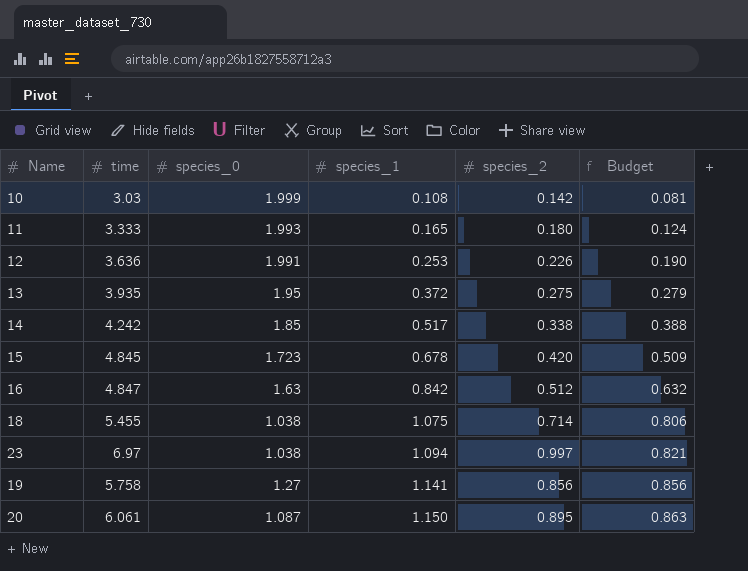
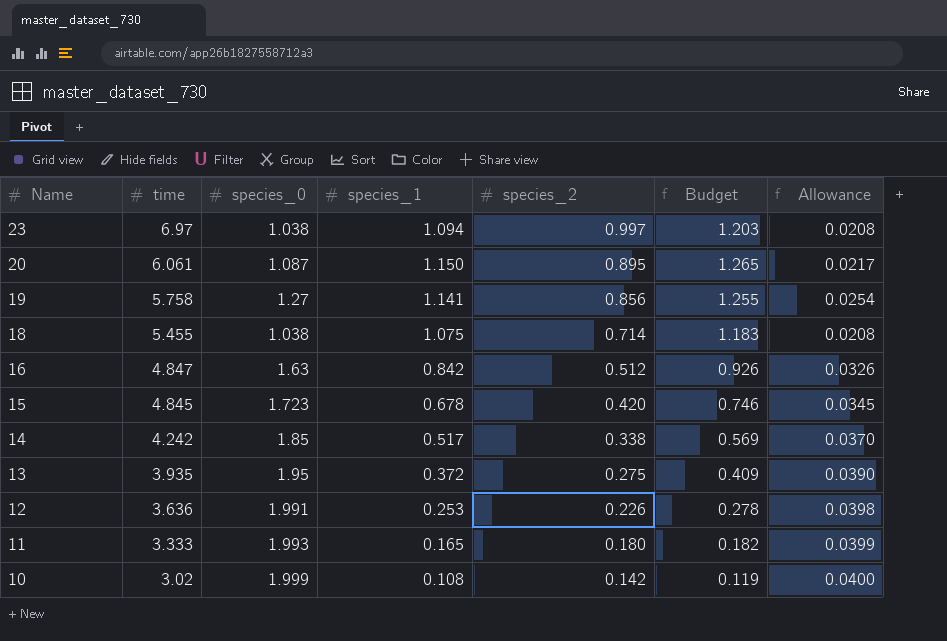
row order: species_1 ascending -> Name descending
column Budget | formula: [species_1] * 0.75 -> [species_1] * 1.1
column Allowance | formula: none -> [species_0] * 0.02
10 | time: 3.03 -> 3.02

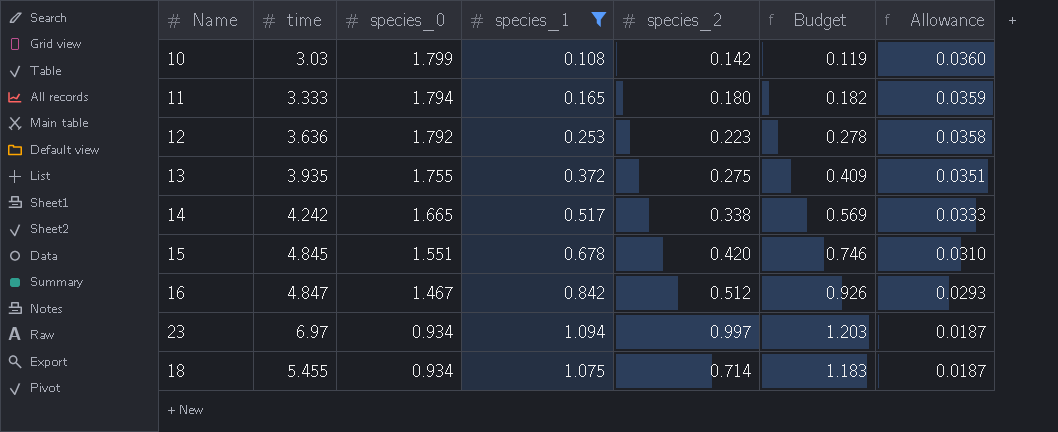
filter: none -> species_1 <= 1.094
row order: Name descending -> species_0 descending
10 | time: 3.02 -> 3.03
10 | species_0: 1.999 -> 1.799
10 | Allowance: 0.0400 -> 0.0360
11 | species_0: 1.993 -> 1.794
11 | Allowance: 0.0399 -> 0.0359
12 | species_0: 1.991 -> 1.792
12 | species_2: 0.226 -> 0.223
12 | Allowance: 0.0398 -> 0.0358
13 | species_0: 1.95 -> 1.755
13 | Allowance: 0.0390 -> 0.0351
14 | species_0: 1.85 -> 1.665
14 | Allowance: 0.0370 -> 0.0333
15 | species_0: 1.723 -> 1.551
15 | Allowance: 0.0345 -> 0.0310
16 | species_0: 1.63 -> 1.467
16 | Allowance: 0.0326 -> 0.0293
23 | species_0: 1.038 -> 0.934
23 | Allowance: 0.0208 -> 0.0187
18 | species_0: 1.038 -> 0.934
18 | Allowance: 0.0208 -> 0.0187

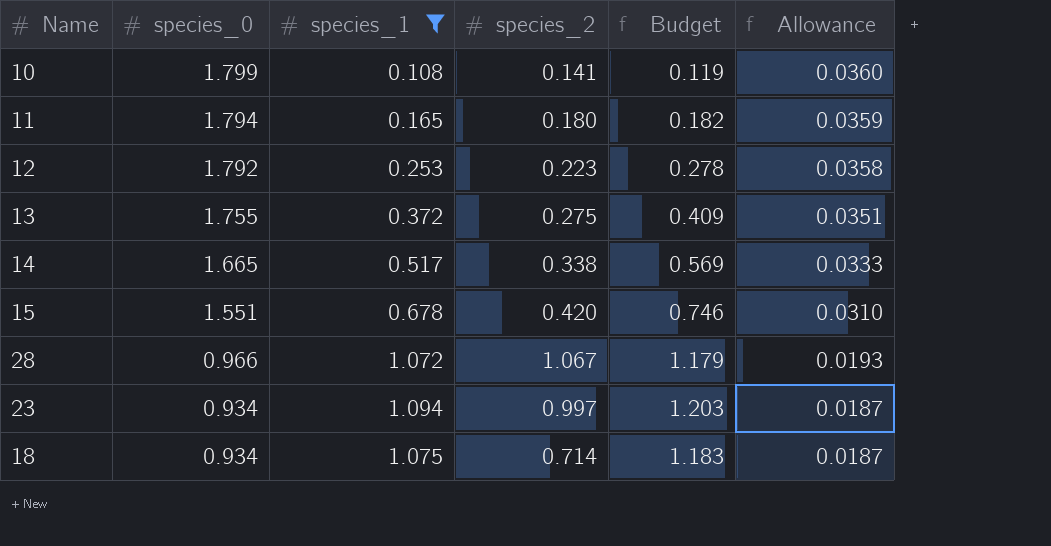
column time | position: 2 -> none
row 16: 4.847 | 1.467 | 0.842 | 0.512 | 0.926 | 0.0293 -> none
10 | species_2: 0.142 -> 0.141
row 28: none -> 0.966 | 1.072 | 1.067 | 1.179 | 0.0193

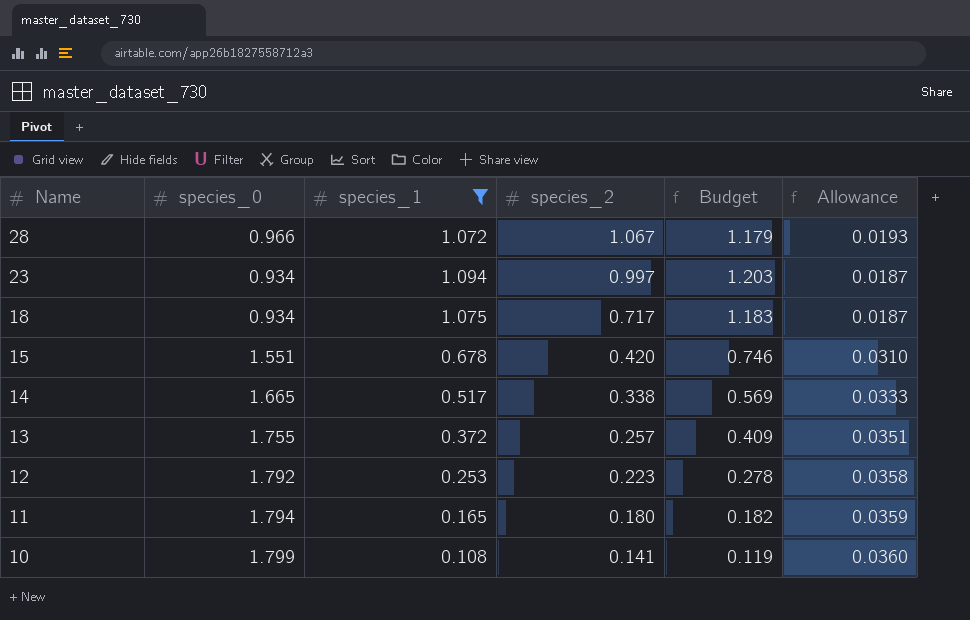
row order: species_0 descending -> Name descending
18 | species_2: 0.714 -> 0.717
13 | species_2: 0.275 -> 0.257

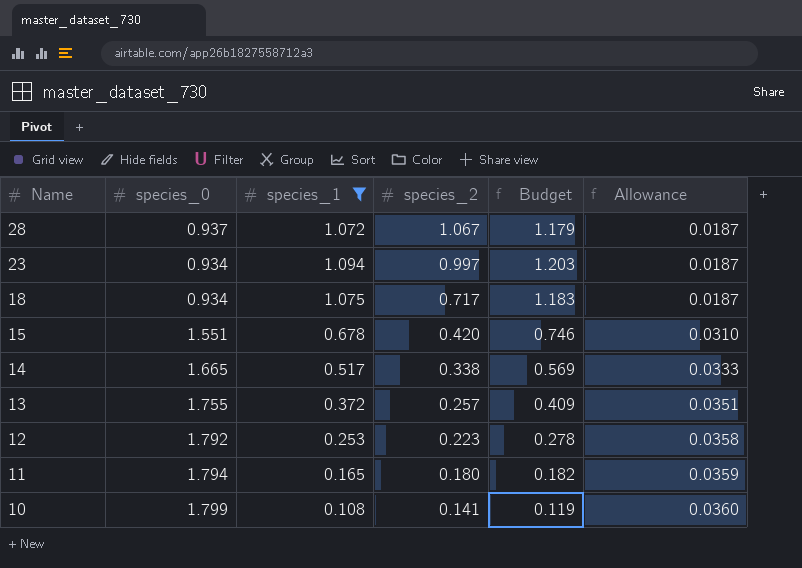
28 | species_0: 0.966 -> 0.937
28 | Allowance: 0.0193 -> 0.0187

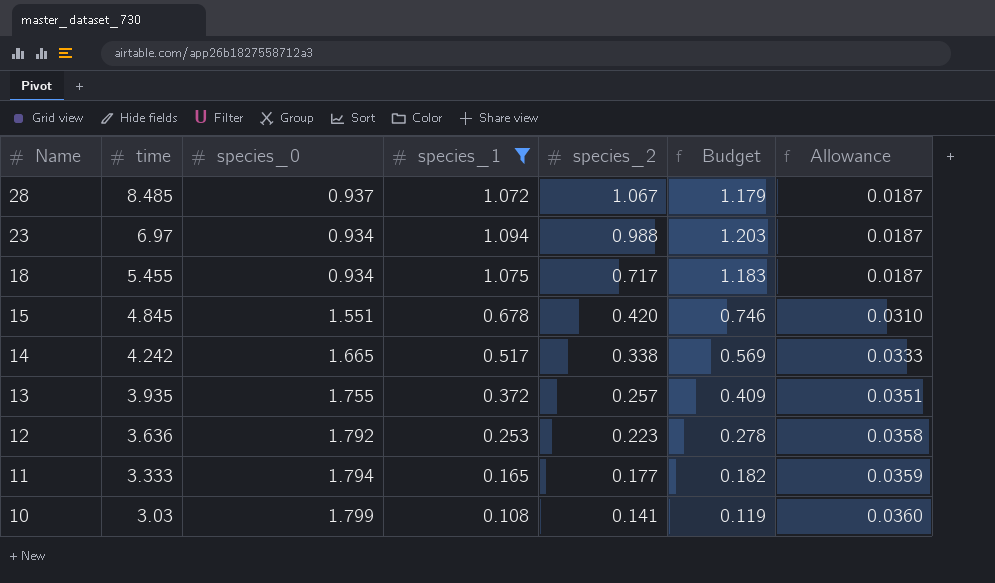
column time | position: none -> 2
23 | species_2: 0.997 -> 0.988
11 | species_2: 0.180 -> 0.177

